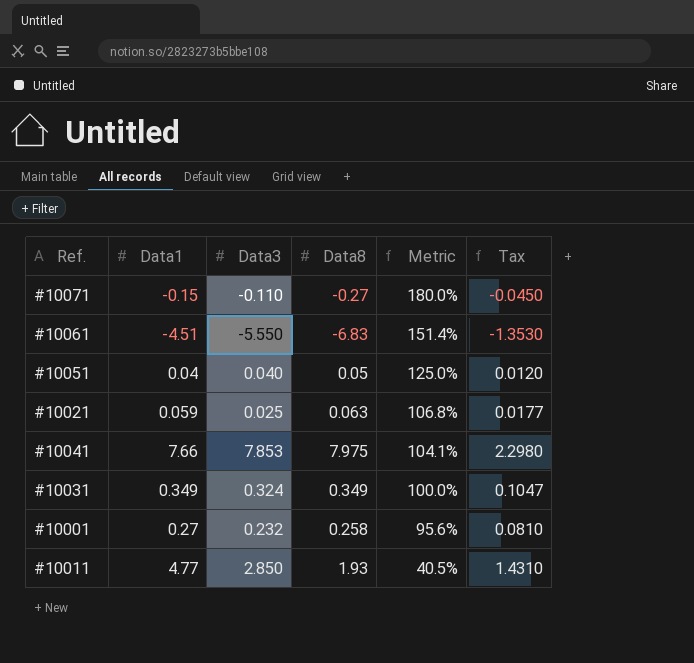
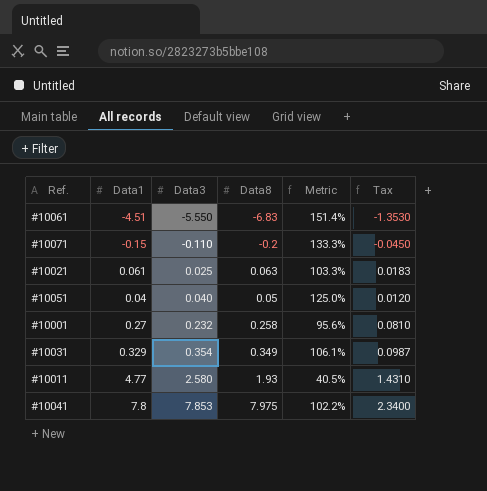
row order: Metric descending -> Data3 ascending
#10071 | Data8: -0.27 -> -0.2
#10071 | Metric: 180.0% -> 133.3%
#10021 | Data1: 0.059 -> 0.061
#10021 | Metric: 106.8% -> 103.3%
#10021 | Tax: 0.0177 -> 0.0183
#10031 | Data1: 0.349 -> 0.329
#10031 | Data3: 0.324 -> 0.354
#10031 | Metric: 100.0% -> 106.1%
#10031 | Tax: 0.1047 -> 0.0987
#10011 | Data3: 2.850 -> 2.580
#10041 | Data1: 7.66 -> 7.8
#10041 | Metric: 104.1% -> 102.2%
#10041 | Tax: 2.2980 -> 2.3400

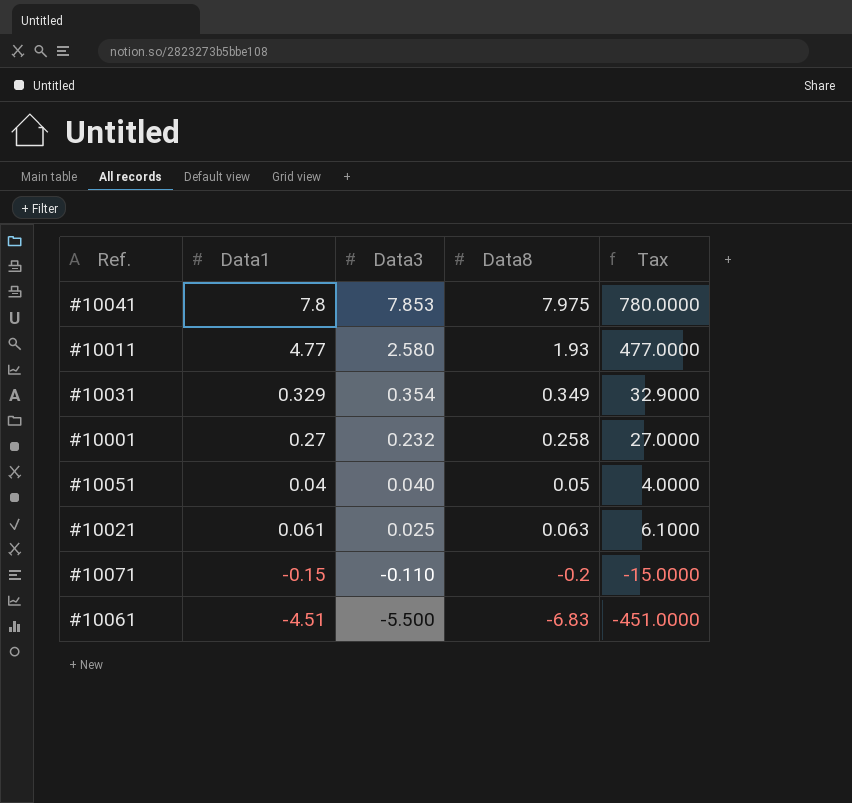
row order: Data3 ascending -> Data3 descending
column Metric | formula: [Data8] / [Data1] -> none
column Tax | formula: [Data1] * 0.3 -> [Data1] * 100
#10061 | Data3: -5.550 -> -5.500

